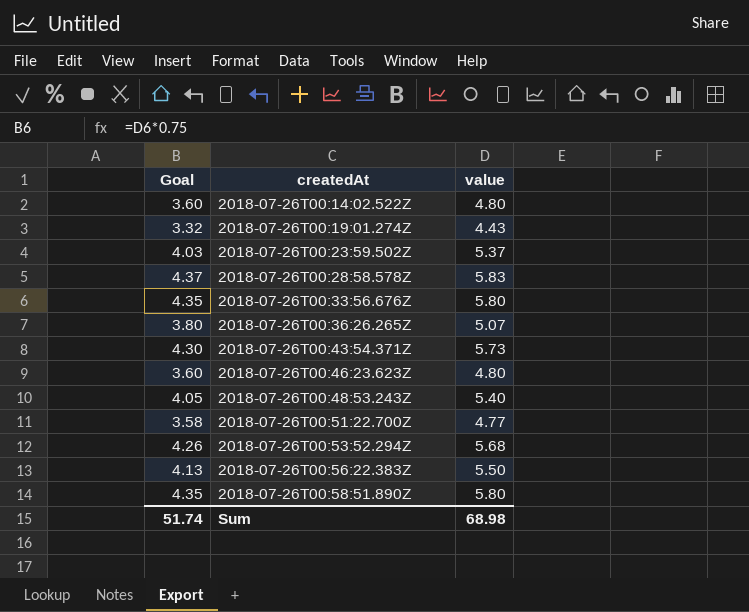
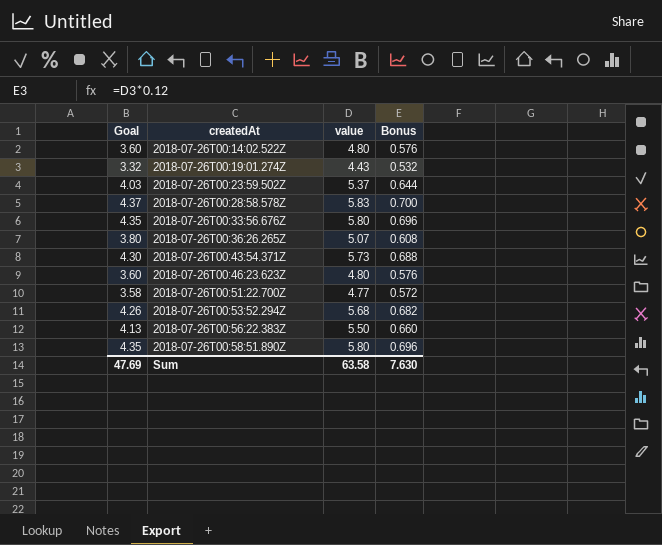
column Bonus | formula: none -> [value] * 0.12
row 2018-07-26T00:48:53.243Z: 4.05 | 5.40 -> none
Sum | Goal: 51.74 -> 47.69
Sum | value: 68.98 -> 63.58

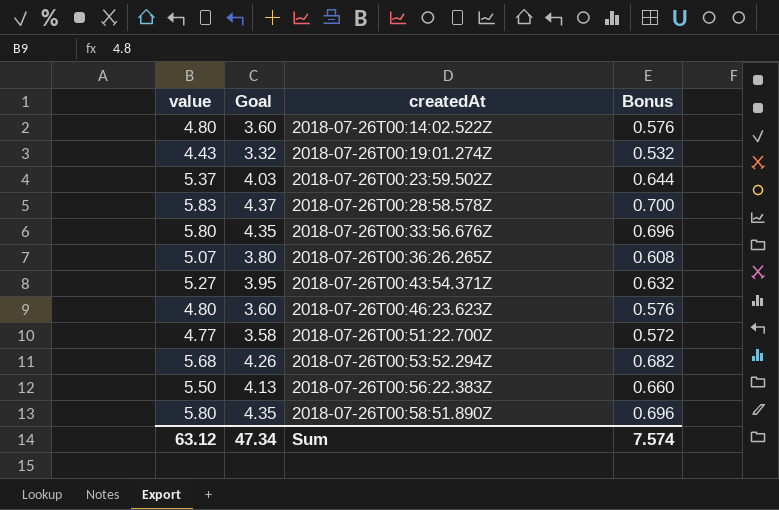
column value | position: 3 -> 1
2018-07-26T00:43:54.371Z | value: 5.73 -> 5.27
2018-07-26T00:43:54.371Z | Goal: 4.30 -> 3.95
2018-07-26T00:43:54.371Z | Bonus: 0.688 -> 0.632
Sum | value: 63.58 -> 63.12
Sum | Goal: 47.69 -> 47.34
Sum | Bonus: 7.630 -> 7.574

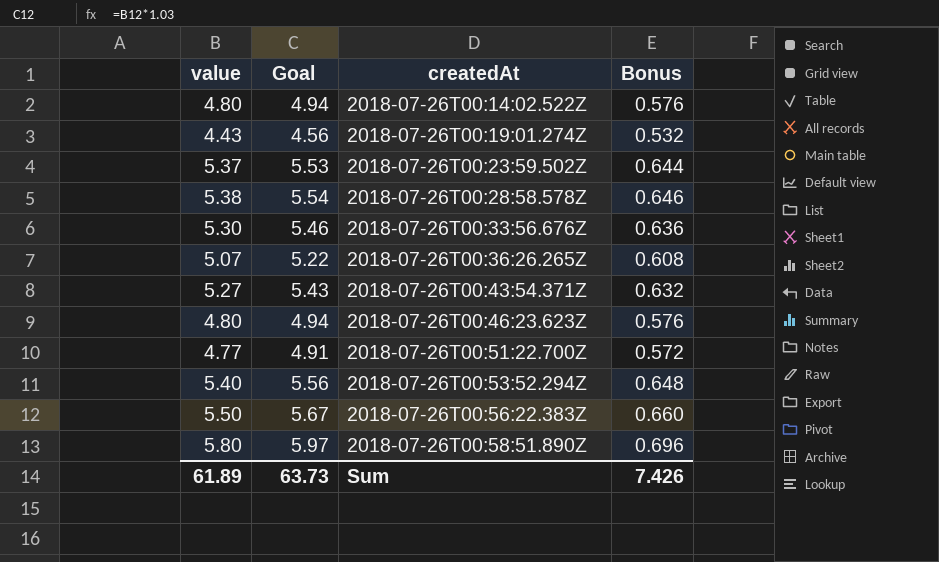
column Goal | formula: [value] * 0.75 -> [value] * 1.03
2018-07-26T00:28:58.578Z | value: 5.83 -> 5.38
2018-07-26T00:28:58.578Z | Bonus: 0.700 -> 0.646
2018-07-26T00:33:56.676Z | value: 5.80 -> 5.30
2018-07-26T00:33:56.676Z | Bonus: 0.696 -> 0.636
2018-07-26T00:53:52.294Z | value: 5.68 -> 5.40
2018-07-26T00:53:52.294Z | Bonus: 0.682 -> 0.648
Sum | value: 63.12 -> 61.89
Sum | Goal: 47.34 -> 63.73
Sum | Bonus: 7.574 -> 7.426

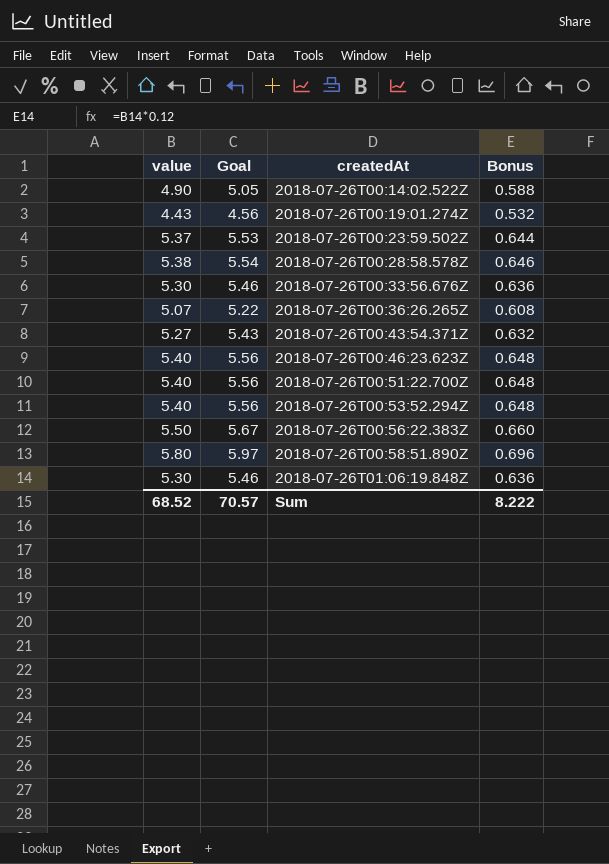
2018-07-26T00:14:02.522Z | value: 4.80 -> 4.90
2018-07-26T00:14:02.522Z | Goal: 4.94 -> 5.05
2018-07-26T00:14:02.522Z | Bonus: 0.576 -> 0.588
2018-07-26T00:46:23.623Z | value: 4.80 -> 5.40
2018-07-26T00:46:23.623Z | Goal: 4.94 -> 5.56
2018-07-26T00:46:23.623Z | Bonus: 0.576 -> 0.648
2018-07-26T00:51:22.700Z | value: 4.77 -> 5.40
2018-07-26T00:51:22.700Z | Goal: 4.91 -> 5.56
2018-07-26T00:51:22.700Z | Bonus: 0.572 -> 0.648
row 2018-07-26T01:06:19.848Z: none -> 5.30 | 5.46 | 0.636
Sum | value: 61.89 -> 68.52
Sum | Goal: 63.73 -> 70.57
Sum | Bonus: 7.426 -> 8.222

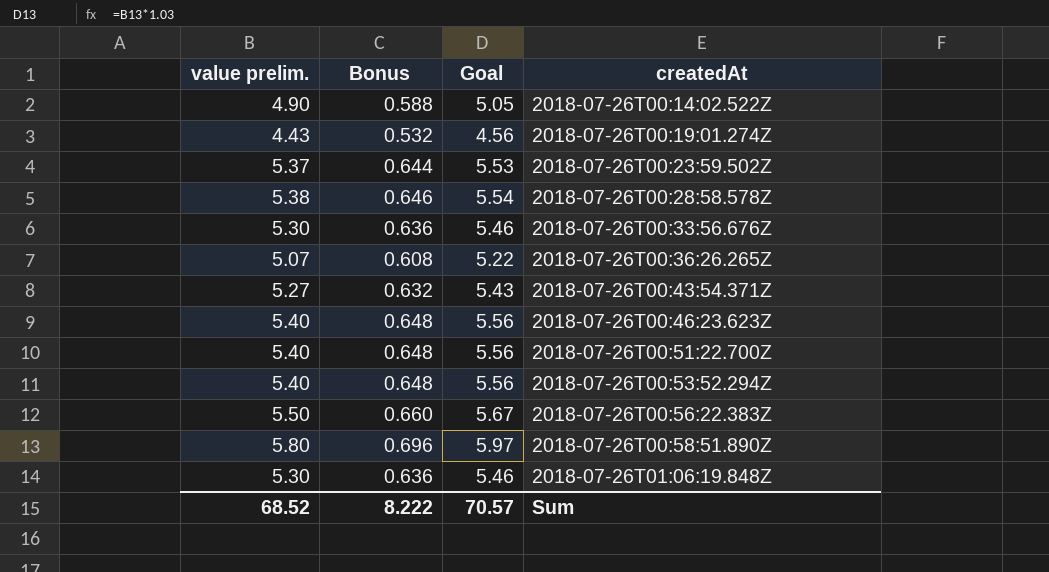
column name: value -> value prelim.
column Bonus | position: 4 -> 2

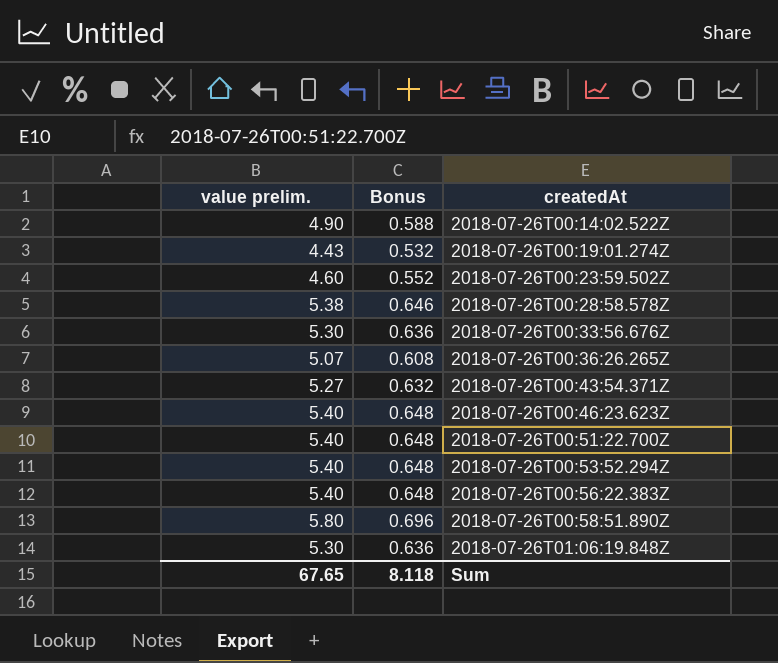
column Goal | formula: [value prelim.] * 1.03 -> none
2018-07-26T00:23:59.502Z | value prelim.: 5.37 -> 4.60
2018-07-26T00:23:59.502Z | Bonus: 0.644 -> 0.552
2018-07-26T00:56:22.383Z | value prelim.: 5.50 -> 5.40
2018-07-26T00:56:22.383Z | Bonus: 0.660 -> 0.648
Sum | value prelim.: 68.52 -> 67.65
Sum | Bonus: 8.222 -> 8.118

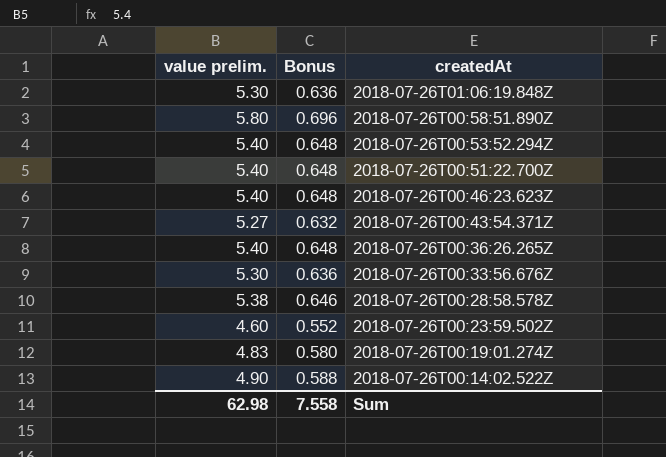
row order: createdAt ascending -> createdAt descending
row 2018-07-26T00:56:22.383Z: 5.40 | 0.648 -> none
2018-07-26T00:36:26.265Z | value prelim.: 5.07 -> 5.40
2018-07-26T00:36:26.265Z | Bonus: 0.608 -> 0.648
2018-07-26T00:19:01.274Z | value prelim.: 4.43 -> 4.83
2018-07-26T00:19:01.274Z | Bonus: 0.532 -> 0.580
Sum | value prelim.: 67.65 -> 62.98
Sum | Bonus: 8.118 -> 7.558

